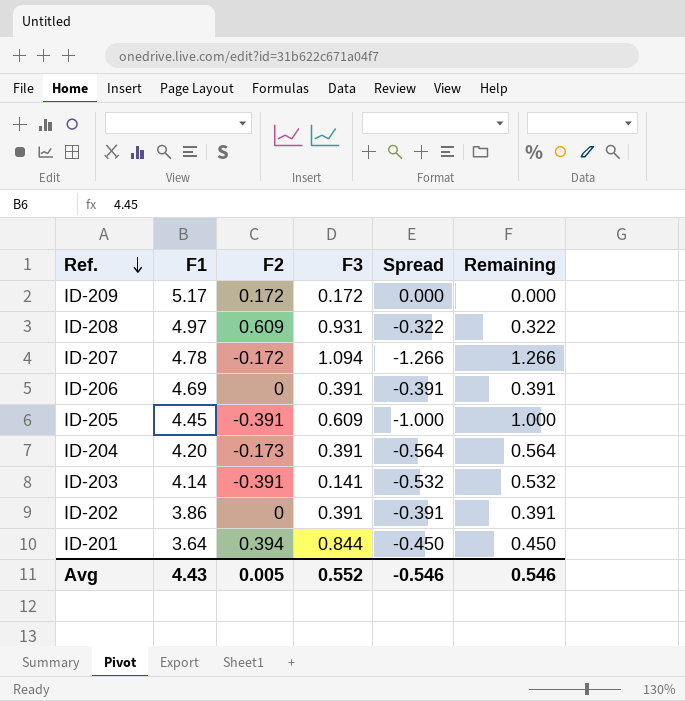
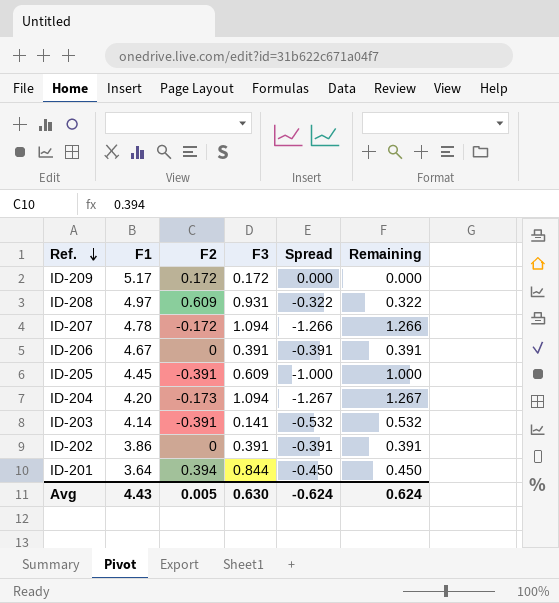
ID-206 | F1: 4.69 -> 4.67
ID-204 | F3: 0.391 -> 1.094
ID-204 | Spread: -0.564 -> -1.267
ID-204 | Remaining: 0.564 -> 1.267
Avg | F3: 0.552 -> 0.630
Avg | Spread: -0.546 -> -0.624
Avg | Remaining: 0.546 -> 0.624

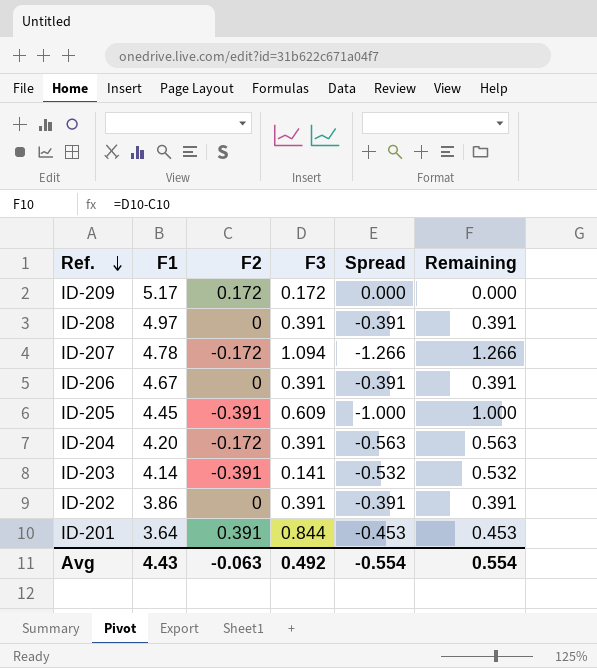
ID-208 | F2: 0.609 -> 0
ID-208 | F3: 0.931 -> 0.391
ID-208 | Spread: -0.322 -> -0.391
ID-208 | Remaining: 0.322 -> 0.391
ID-204 | F2: -0.173 -> -0.172
ID-204 | F3: 1.094 -> 0.391
ID-204 | Spread: -1.267 -> -0.563
ID-204 | Remaining: 1.267 -> 0.563
ID-201 | F2: 0.394 -> 0.391
ID-201 | Spread: -0.450 -> -0.453
ID-201 | Remaining: 0.450 -> 0.453
Avg | F2: 0.005 -> -0.063
Avg | F3: 0.630 -> 0.492
Avg | Spread: -0.624 -> -0.554
Avg | Remaining: 0.624 -> 0.554

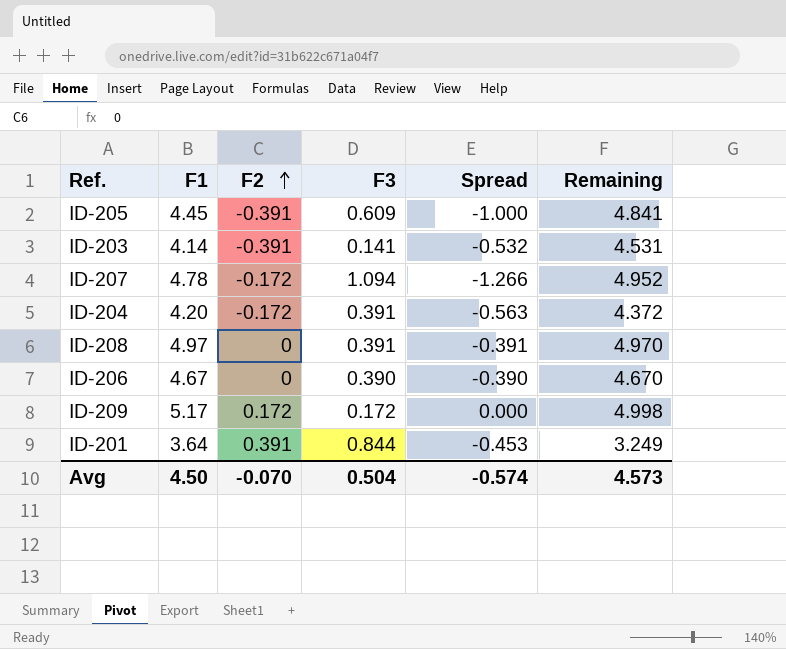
row order: Ref. descending -> F2 ascending
column Remaining | formula: [F3] - [F2] -> [F1] - [F2]
row ID-202: 3.86 | 0 | 0.391 | -0.391 | 0.391 -> none
ID-206 | F3: 0.391 -> 0.390
ID-206 | Spread: -0.391 -> -0.390
Avg | F1: 4.43 -> 4.50
Avg | F2: -0.063 -> -0.070
Avg | F3: 0.492 -> 0.504
Avg | Spread: -0.554 -> -0.574
Avg | Remaining: 0.554 -> 4.573

